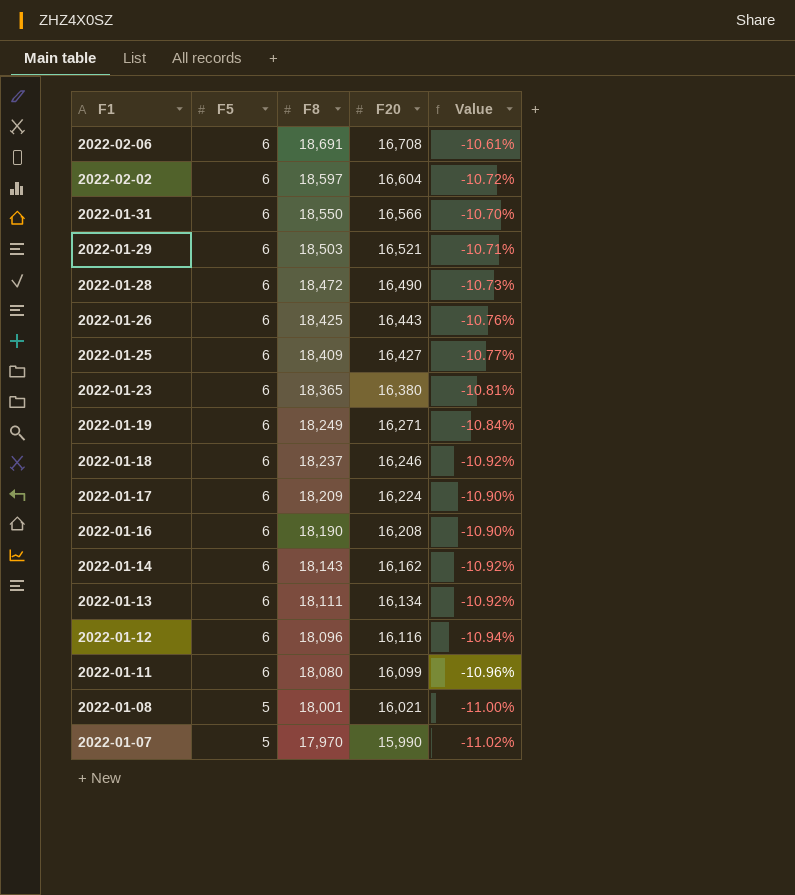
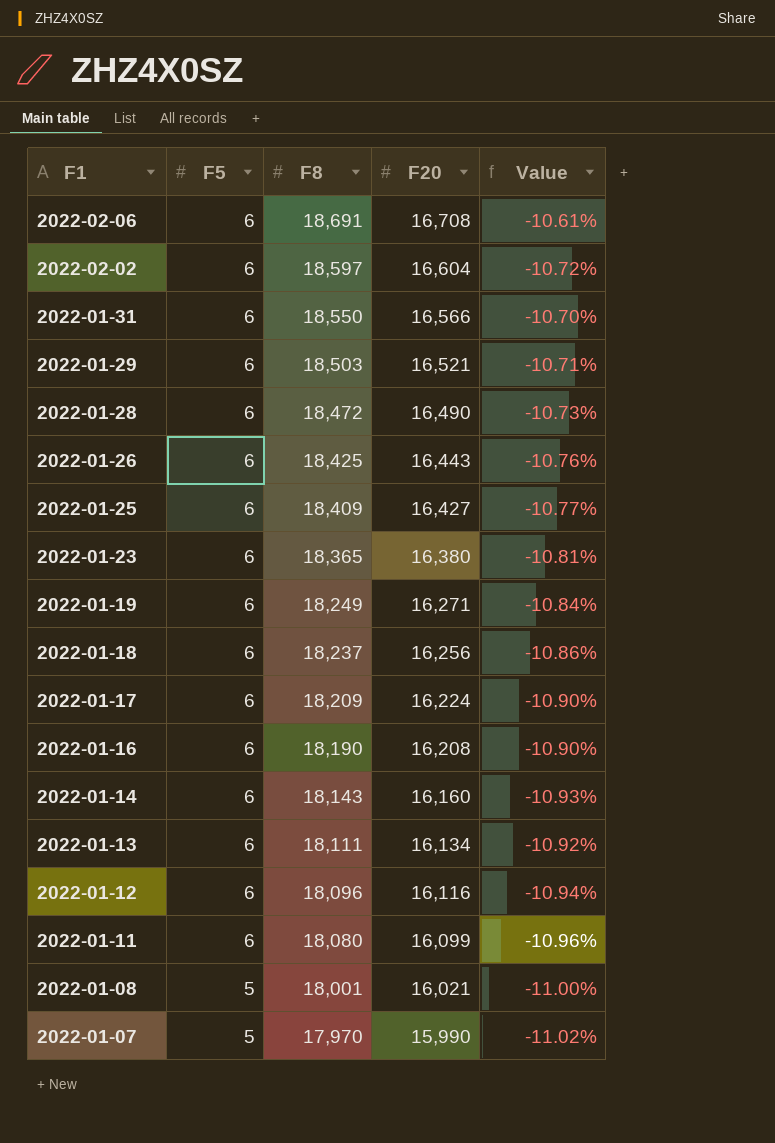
2022-01-18 | F20: 16,246 -> 16,256
2022-01-18 | Value: -10.92% -> -10.86%
2022-01-14 | F20: 16,162 -> 16,160
2022-01-14 | Value: -10.92% -> -10.93%

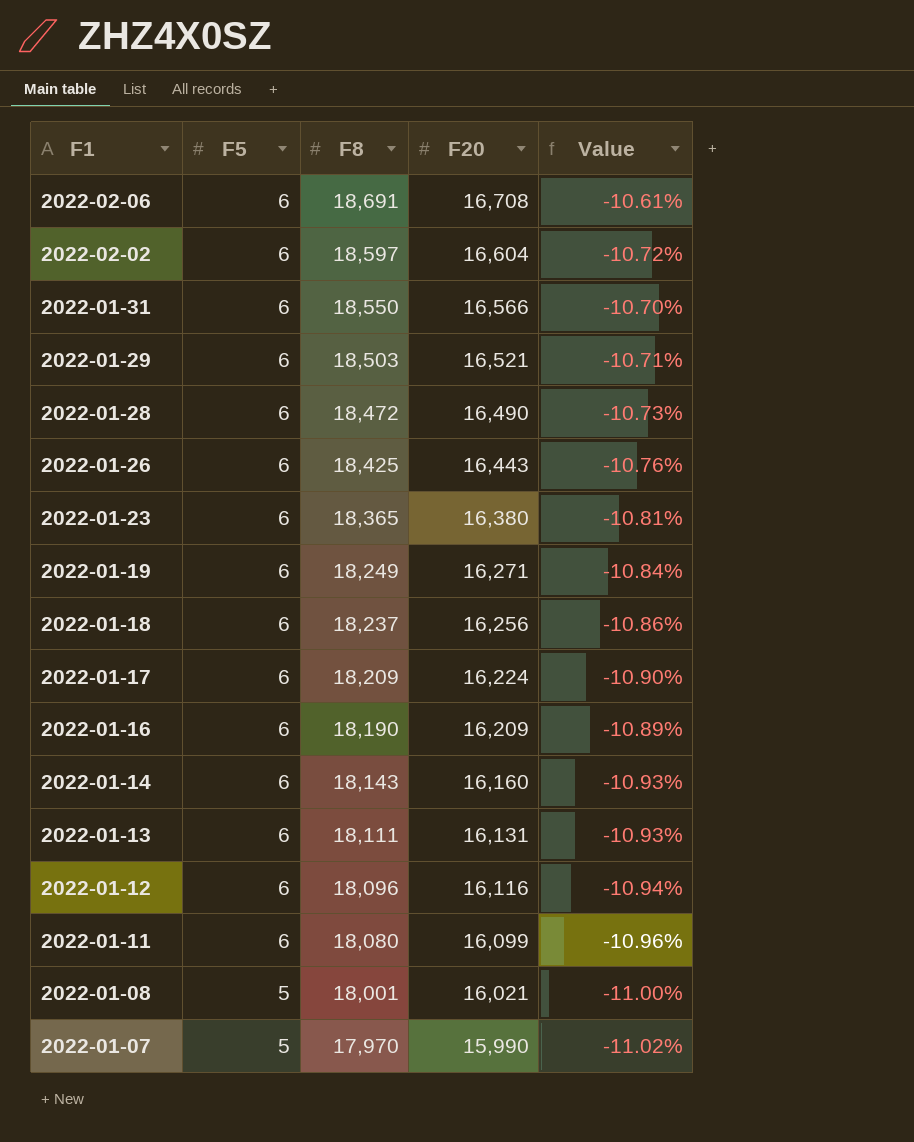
row 2022-01-25: 6 | 18,409 | 16,427 | -10.77% -> none
2022-01-16 | F20: 16,208 -> 16,209
2022-01-16 | Value: -10.90% -> -10.89%
2022-01-13 | F20: 16,134 -> 16,131
2022-01-13 | Value: -10.92% -> -10.93%

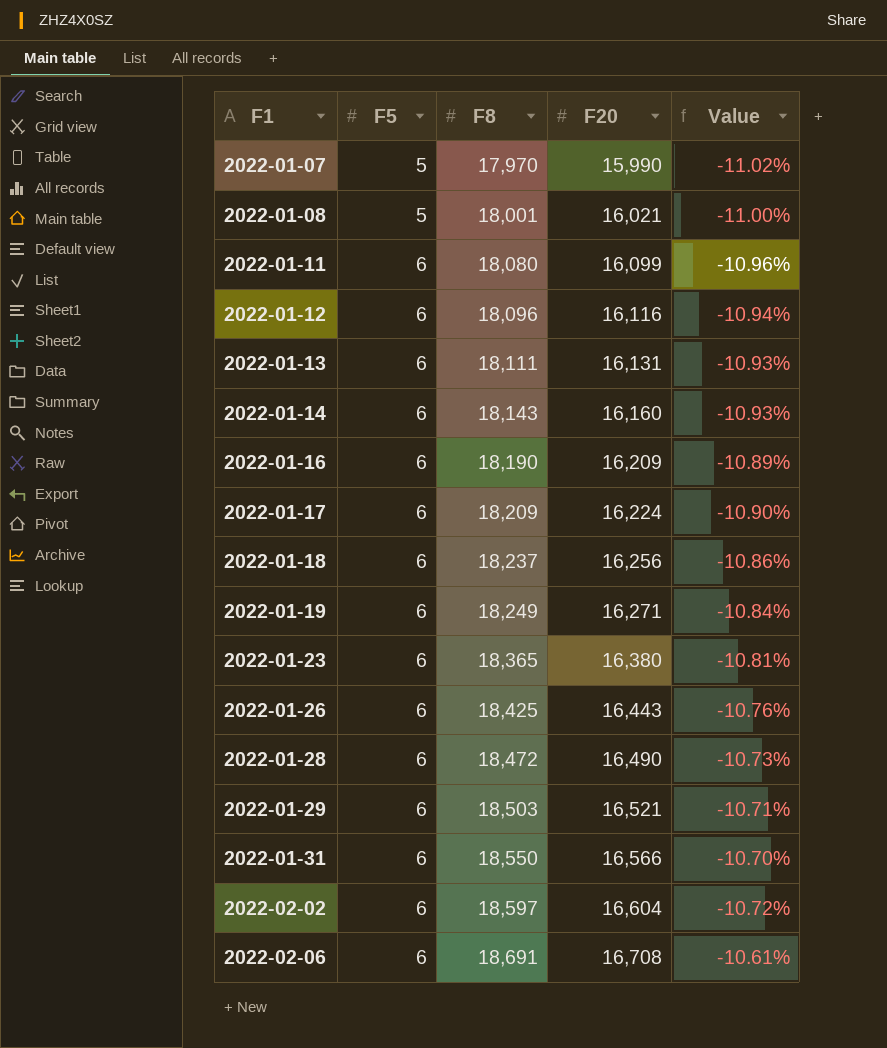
row order: F1 descending -> F1 ascending

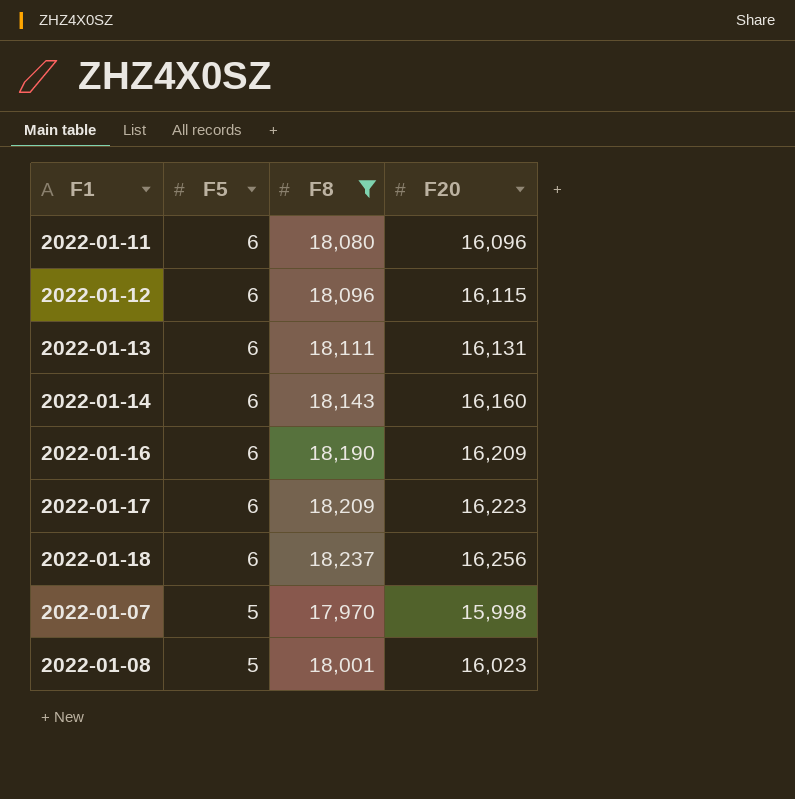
filter: none -> F8 <= 18,237
row order: F1 ascending -> F5 descending
column Value | formula: ([F20] - [F8]) / [F8] -> none
2022-01-11 | F20: 16,099 -> 16,096
2022-01-12 | F20: 16,116 -> 16,115
2022-01-17 | F20: 16,224 -> 16,223
2022-01-07 | F20: 15,990 -> 15,998
2022-01-08 | F20: 16,021 -> 16,023

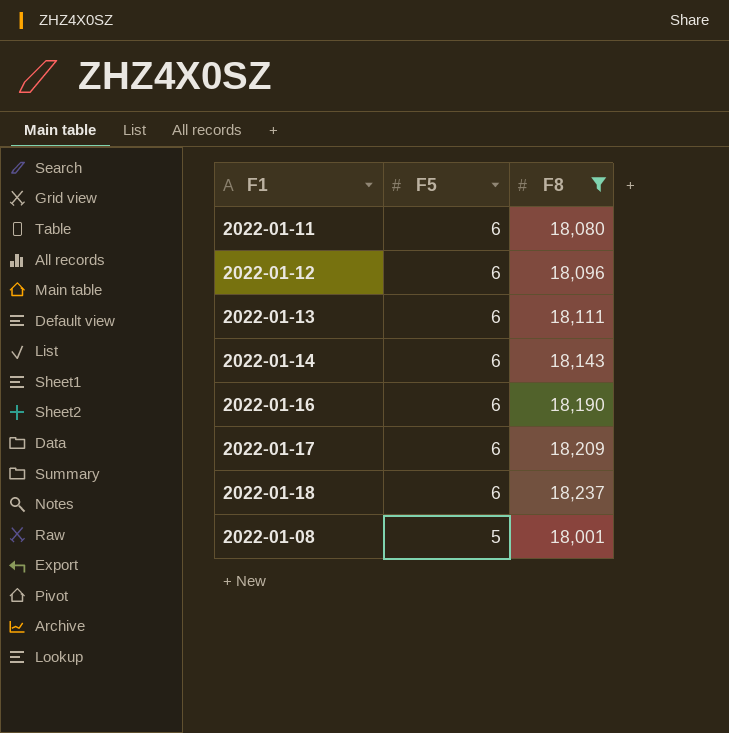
column F20 | position: 4 -> none
row 2022-01-07: 5 | 17,970 | 15,998 -> none

